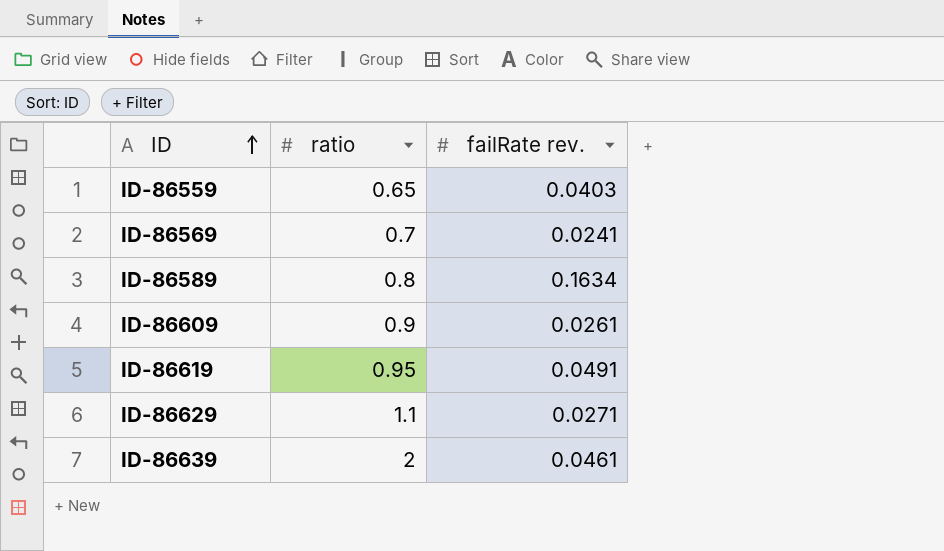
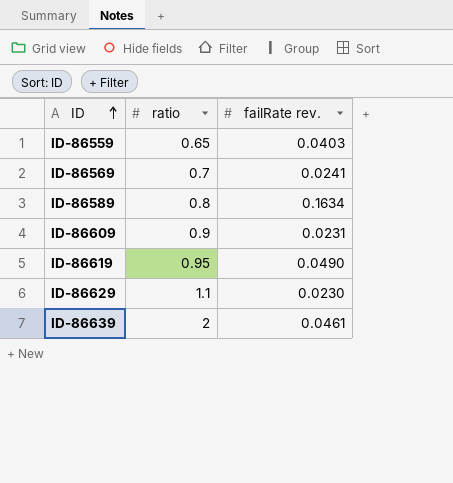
ID-86609 | failRate rev.: 0.0261 -> 0.0231
ID-86619 | failRate rev.: 0.0491 -> 0.0490
ID-86629 | failRate rev.: 0.0271 -> 0.0230

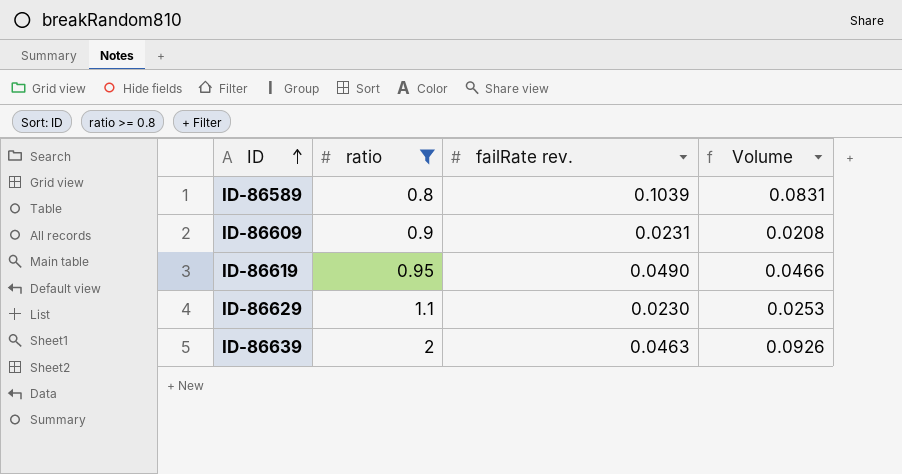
filter: none -> ratio >= 0.8
column Volume | formula: none -> [ratio] * [failRate rev.]
ID-86589 | failRate rev.: 0.1634 -> 0.1039
ID-86639 | failRate rev.: 0.0461 -> 0.0463

